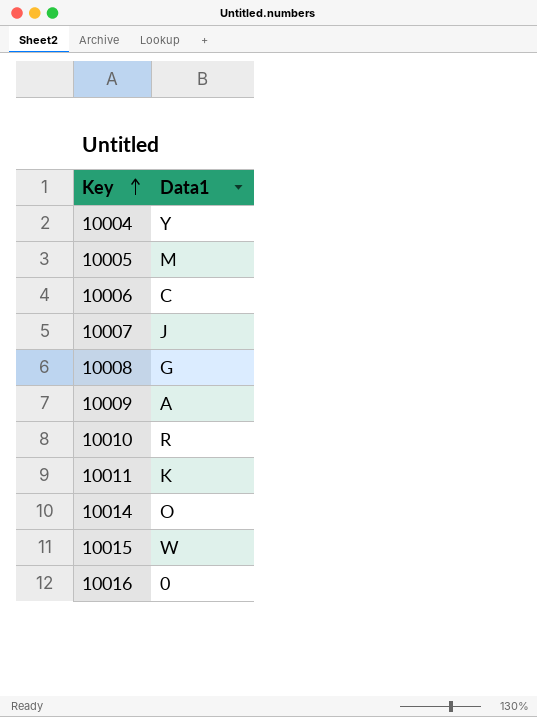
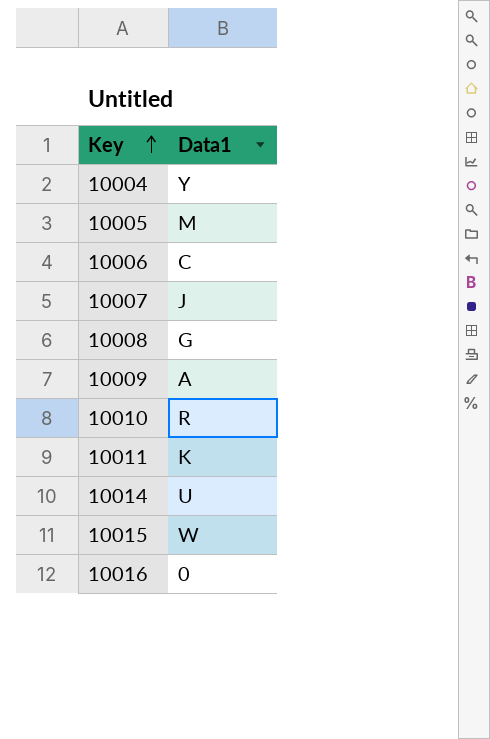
10014 | Data1: O -> U

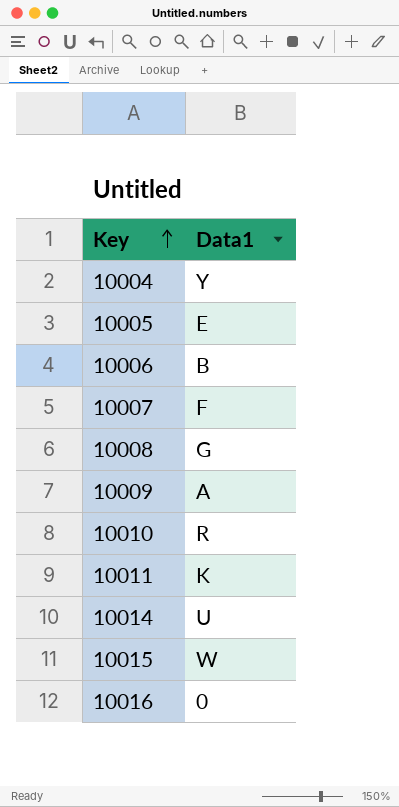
10005 | Data1: M -> E
10006 | Data1: C -> B
10007 | Data1: J -> F

